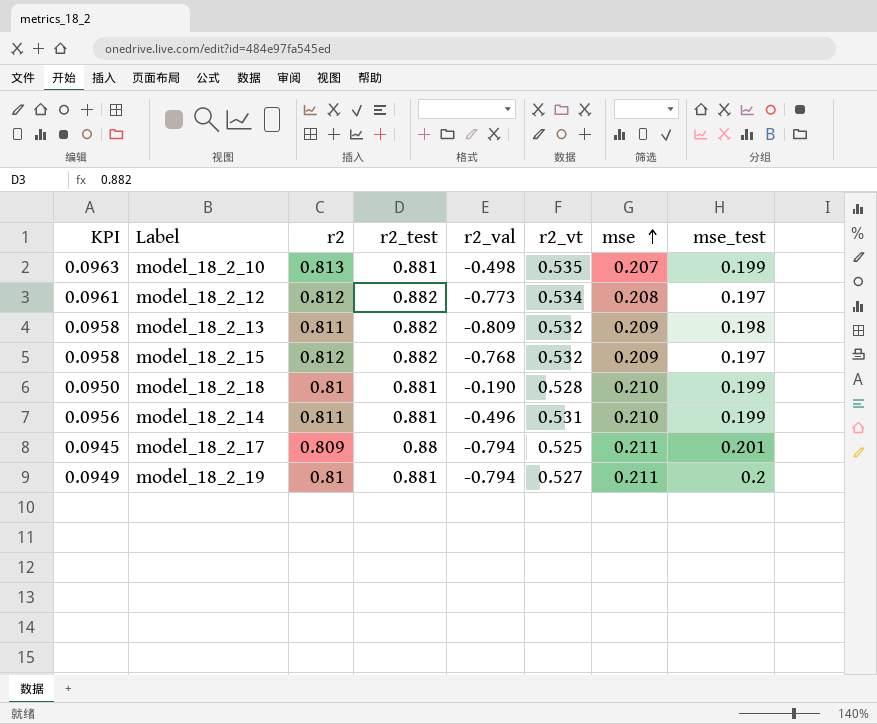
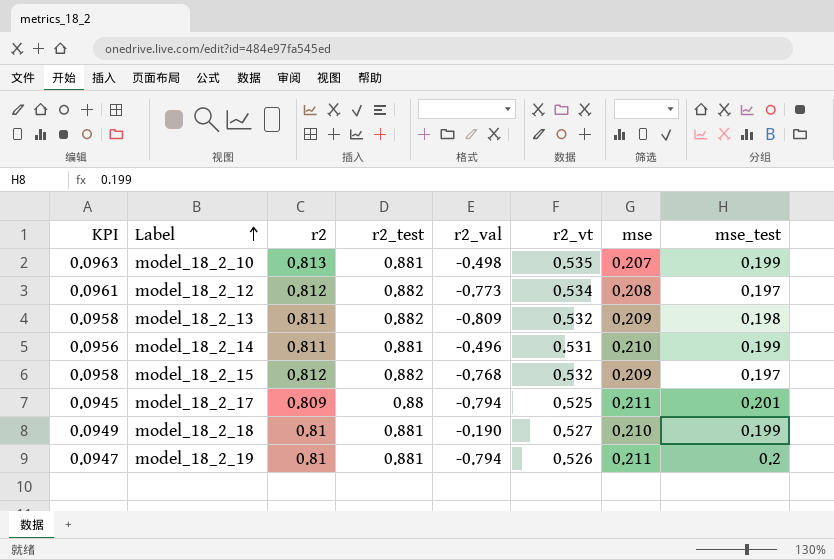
row order: mse ascending -> Label ascending
model_18_2_18 | KPI: 0.0950 -> 0.0949
model_18_2_18 | r2_vt: 0.528 -> 0.527
model_18_2_19 | KPI: 0.0949 -> 0.0947
model_18_2_19 | r2_vt: 0.527 -> 0.526

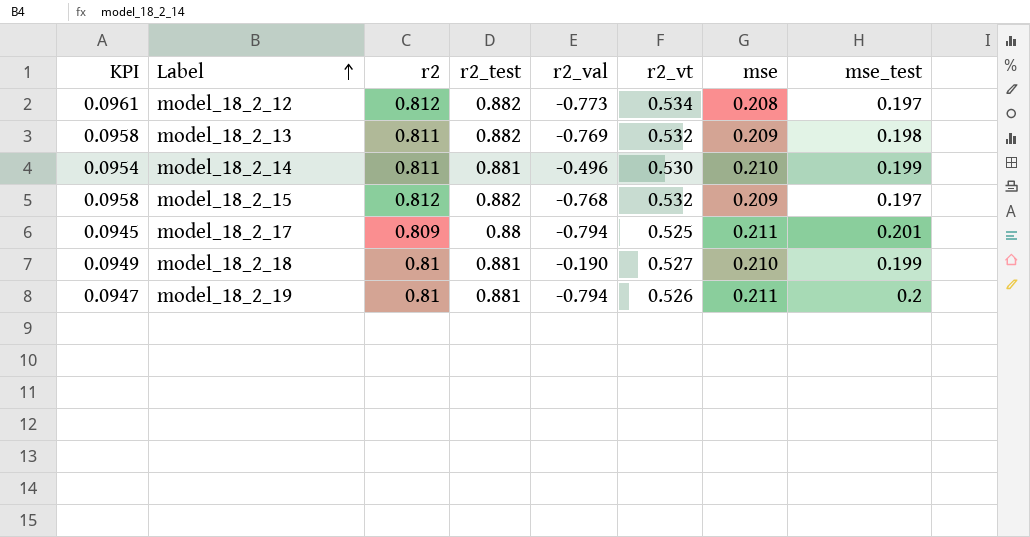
row model_18_2_10: 0.0963 | 0.813 | 0.881 | -0.498 | 0.535 | 0.207 | 0.199 -> none
model_18_2_13 | r2_val: -0.809 -> -0.769
model_18_2_14 | KPI: 0.0956 -> 0.0954
model_18_2_14 | r2_vt: 0.531 -> 0.530

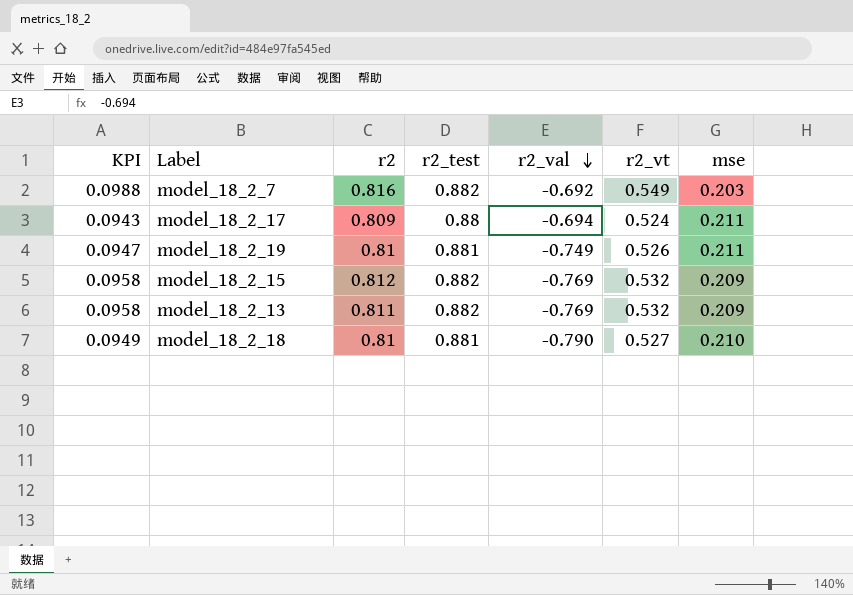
row order: Label ascending -> r2_val descending
column mse_test | position: 8 -> none
row model_18_2_12: 0.0961 | 0.812 | 0.882 | -0.773 | 0.534 | 0.208 | 0.197 -> none
row model_18_2_14: 0.0954 | 0.811 | 0.881 | -0.496 | 0.530 | 0.210 | 0.199 -> none
row model_18_2_7: none -> 0.0988 | 0.816 | 0.882 | -0.692 | 0.549 | 0.203
model_18_2_17 | KPI: 0.0945 -> 0.0943
model_18_2_17 | r2_val: -0.794 -> -0.694
model_18_2_17 | r2_vt: 0.525 -> 0.524
model_18_2_19 | r2_val: -0.794 -> -0.749
model_18_2_15 | r2_val: -0.768 -> -0.769
model_18_2_18 | r2_val: -0.190 -> -0.790

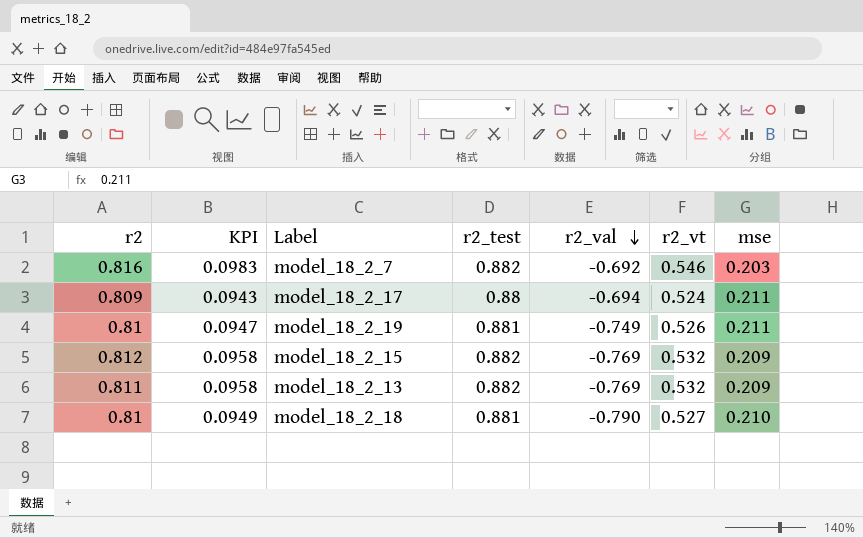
column r2 | position: 3 -> 1
model_18_2_7 | KPI: 0.0988 -> 0.0983
model_18_2_7 | r2_vt: 0.549 -> 0.546

